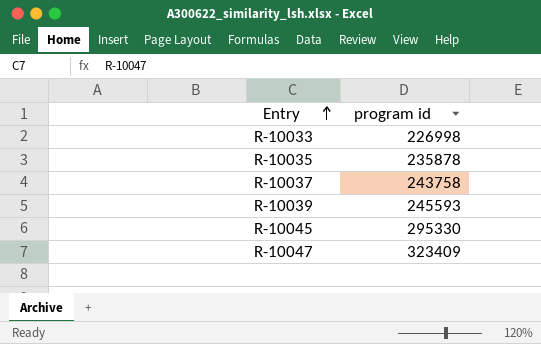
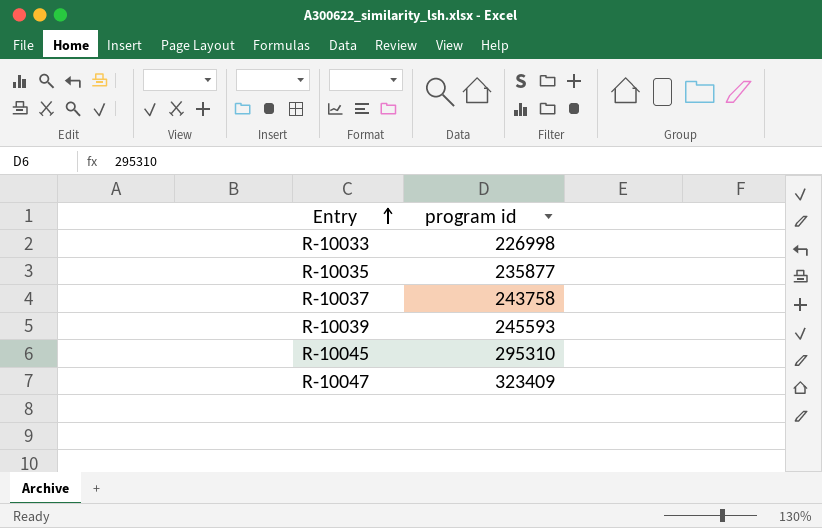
R-10035 | program id: 235878 -> 235877
R-10045 | program id: 295330 -> 295310

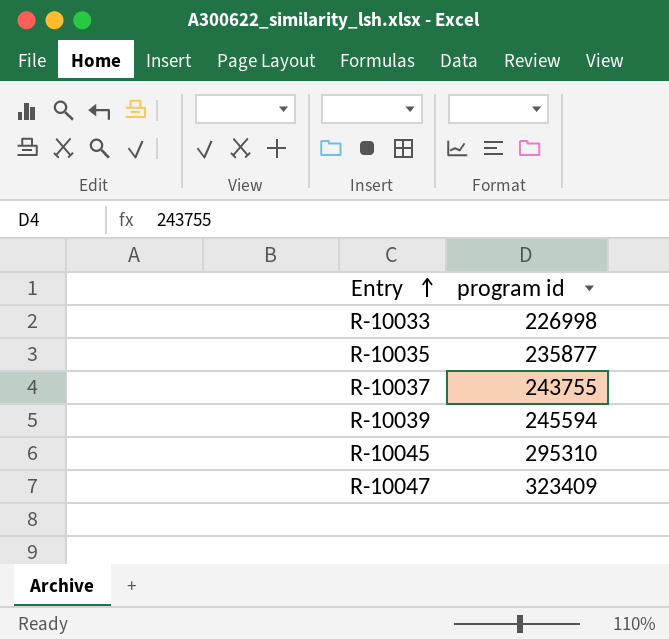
R-10037 | program id: 243758 -> 243755
R-10039 | program id: 245593 -> 245594

